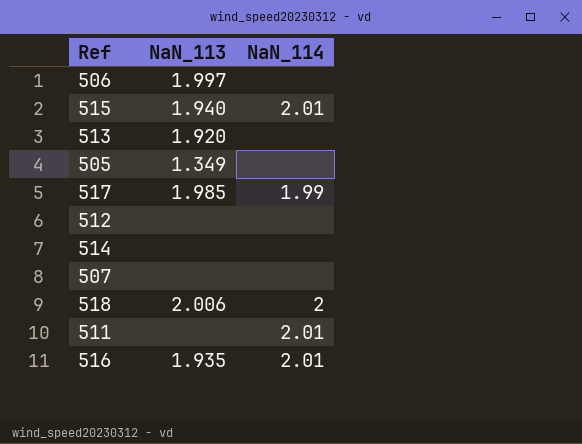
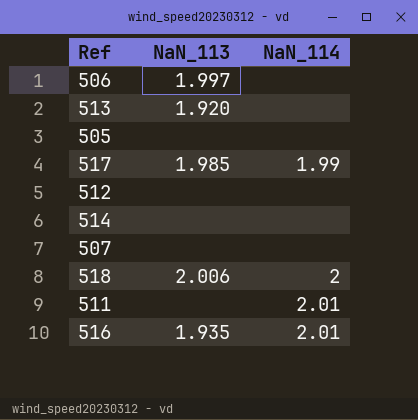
row 515: 1.940 | 2.01 -> none
505 | NaN_113: 1.349 -> none

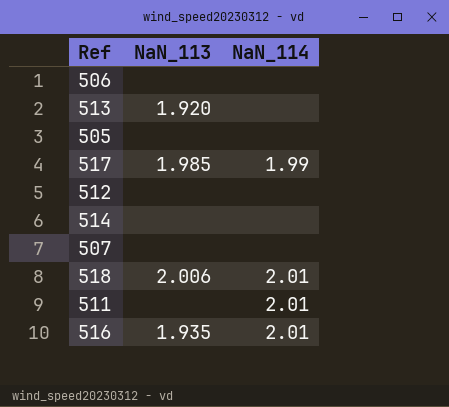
506 | NaN_113: 1.997 -> none
518 | NaN_114: 2 -> 2.01

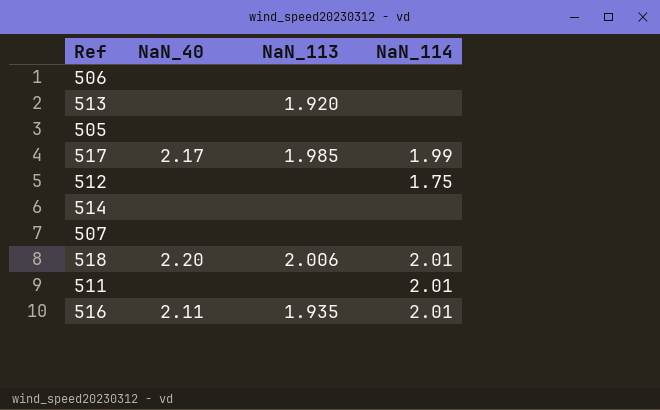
column NaN_40 | position: none -> 2
512 | NaN_114: none -> 1.75

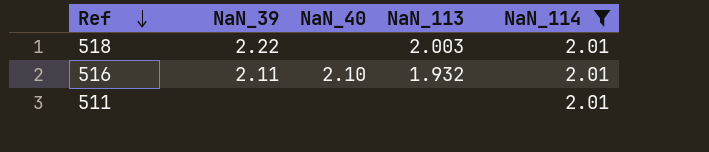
filter: none -> NaN_114 = 2.01
row order: none -> Ref descending
column NaN_39 | position: none -> 2
518 | NaN_40: 2.20 -> none
518 | NaN_113: 2.006 -> 2.003
516 | NaN_40: 2.11 -> 2.10
516 | NaN_113: 1.935 -> 1.932

